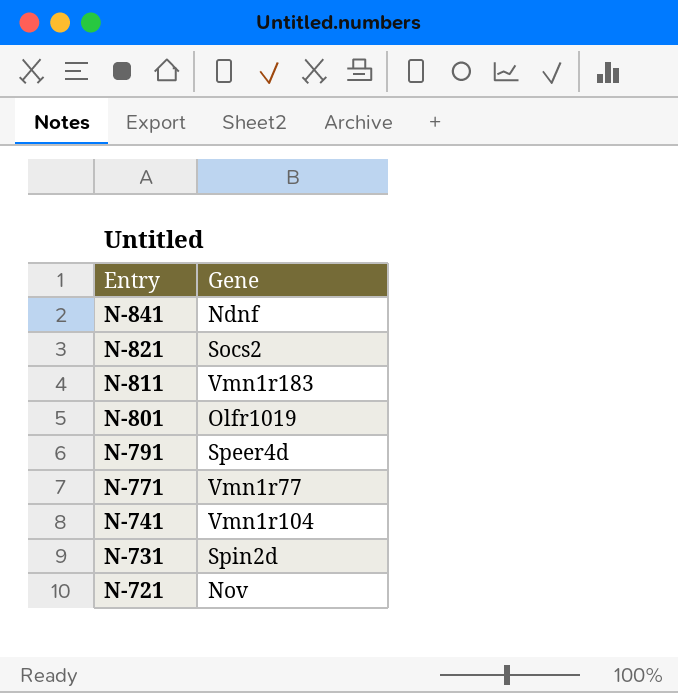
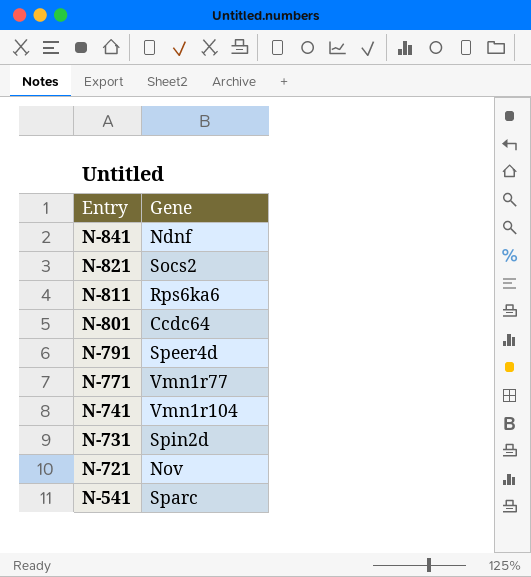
N-811 | Gene: Vmn1r183 -> Rps6ka6
N-801 | Gene: Olfr1019 -> Ccdc64
row N-541: none -> Sparc

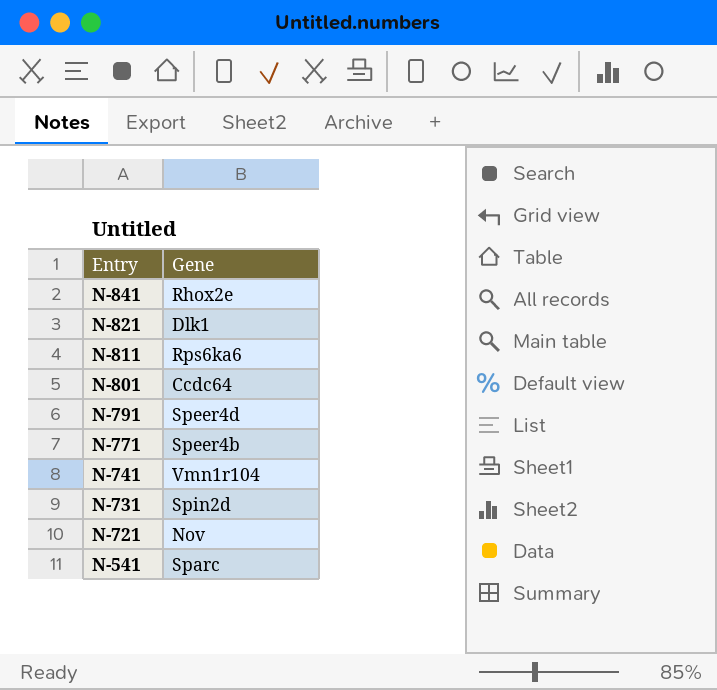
N-841 | Gene: Ndnf -> Rhox2e
N-821 | Gene: Socs2 -> Dlk1
N-771 | Gene: Vmn1r77 -> Speer4b

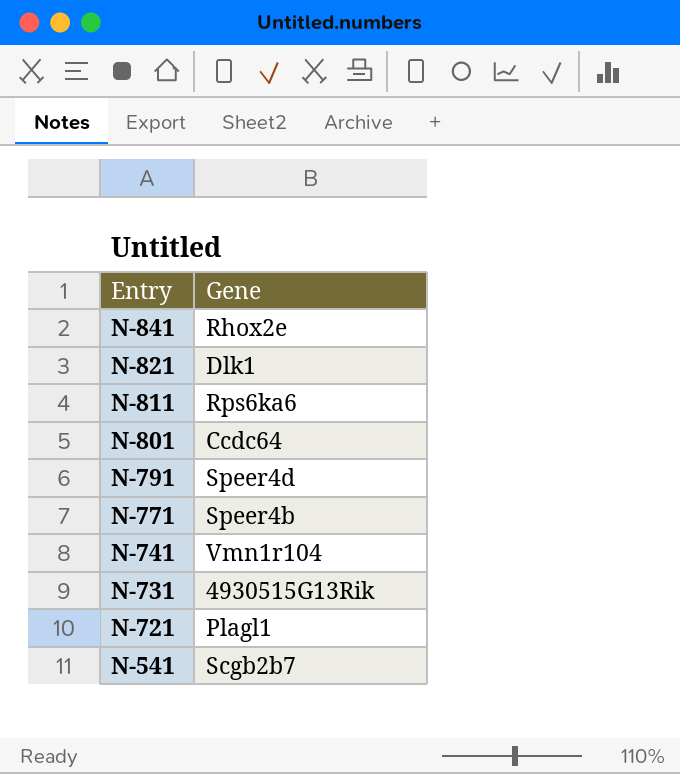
N-731 | Gene: Spin2d -> 4930515G13Rik
N-721 | Gene: Nov -> Plagl1
N-541 | Gene: Sparc -> Scgb2b7

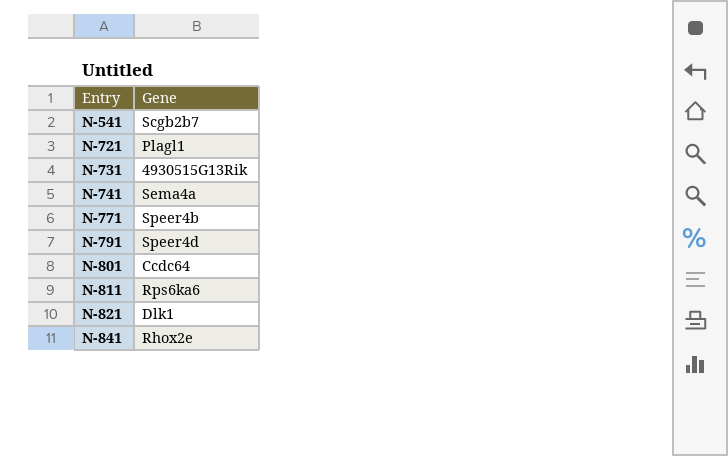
row order: Entry descending -> Entry ascending
N-741 | Gene: Vmn1r104 -> Sema4a

